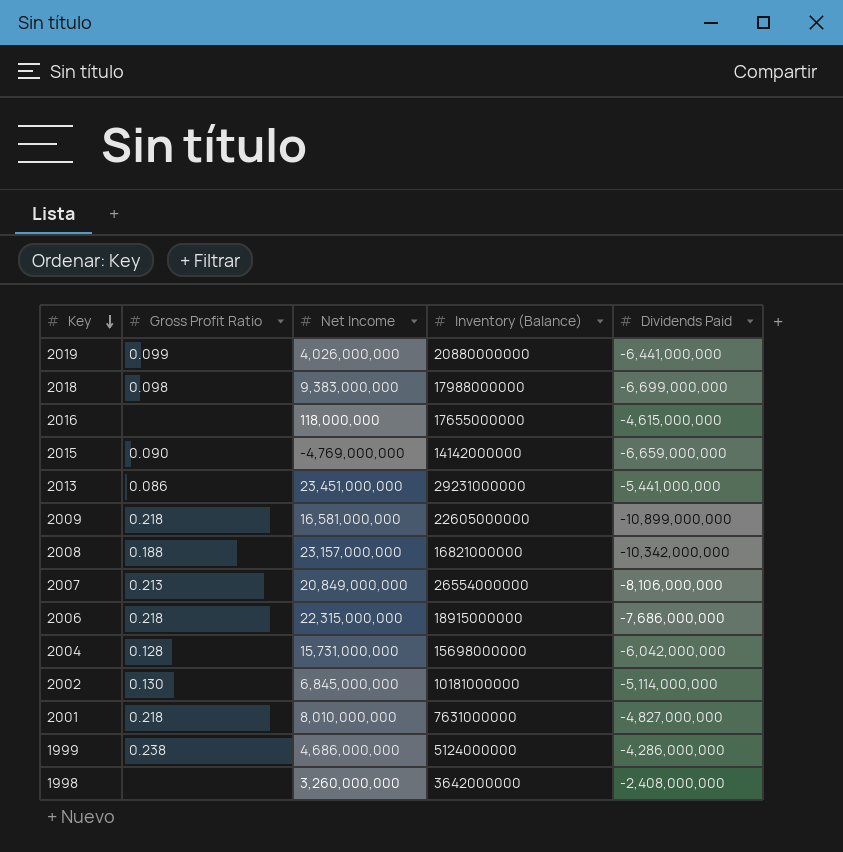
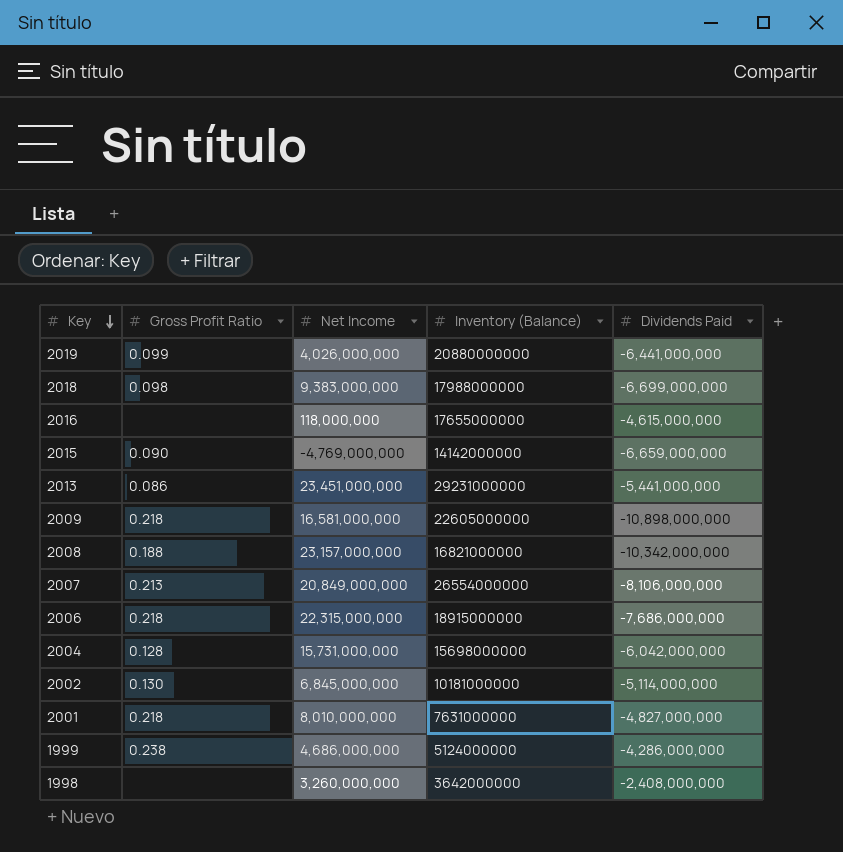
2009 | Dividends Paid: -10,899,000,000 -> -10,898,000,000

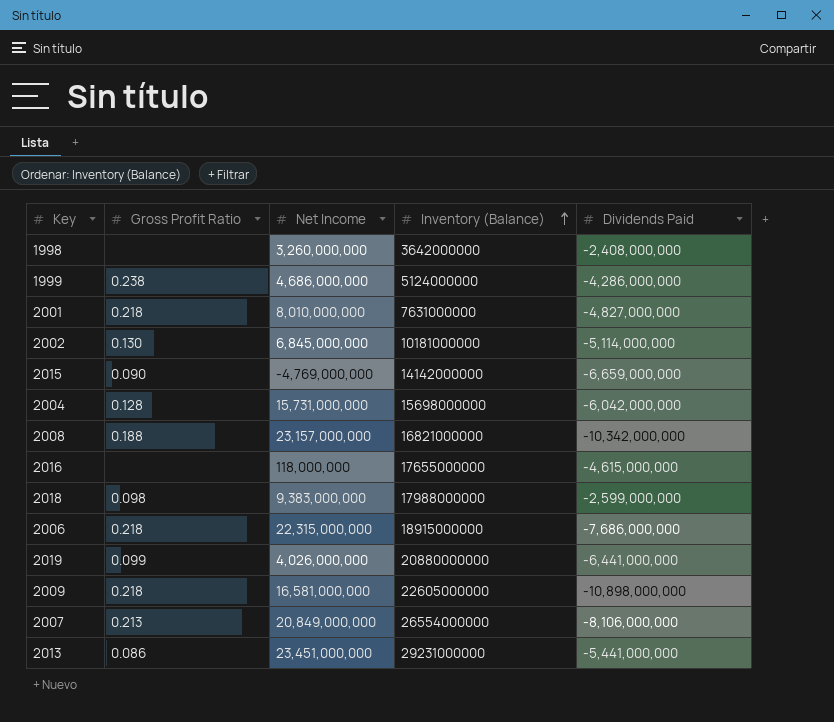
row order: Key descending -> Inventory (Balance) ascending
2018 | Dividends Paid: -6,699,000,000 -> -2,599,000,000

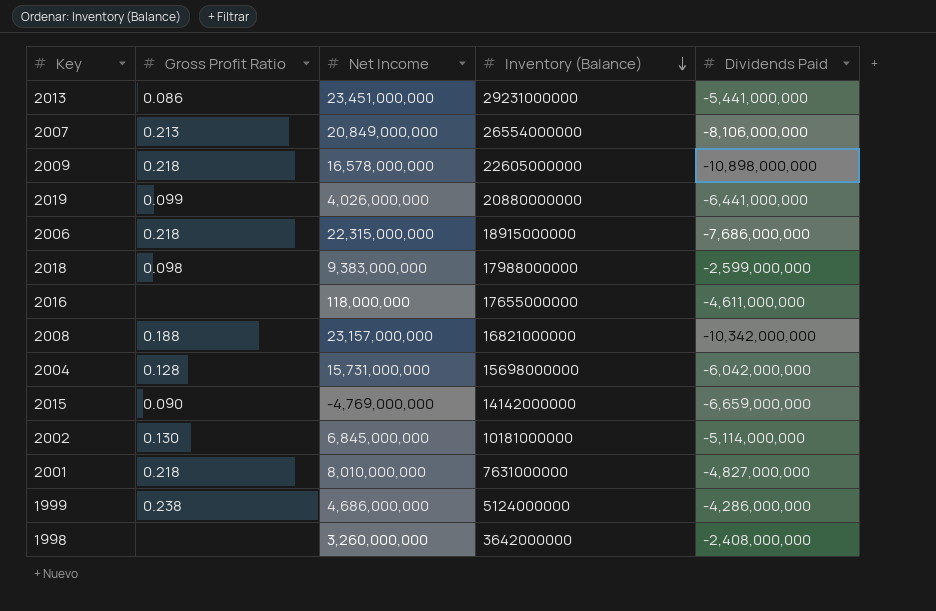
row order: Inventory (Balance) ascending -> Inventory (Balance) descending
2009 | Net Income: 16,581,000,000 -> 16,578,000,000
2016 | Dividends Paid: -4,615,000,000 -> -4,611,000,000

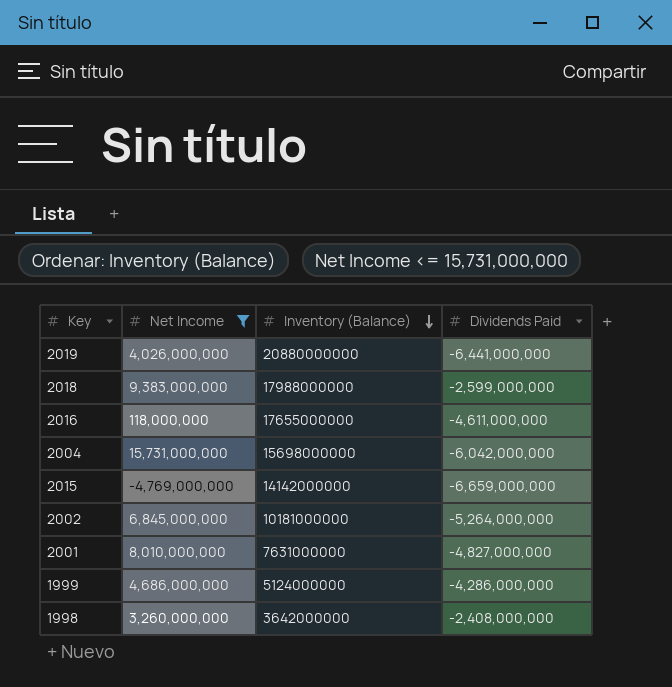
filter: none -> Net Income <= 15,731,000,000
column Gross Profit Ratio | position: 2 -> none
2002 | Dividends Paid: -5,114,000,000 -> -5,264,000,000

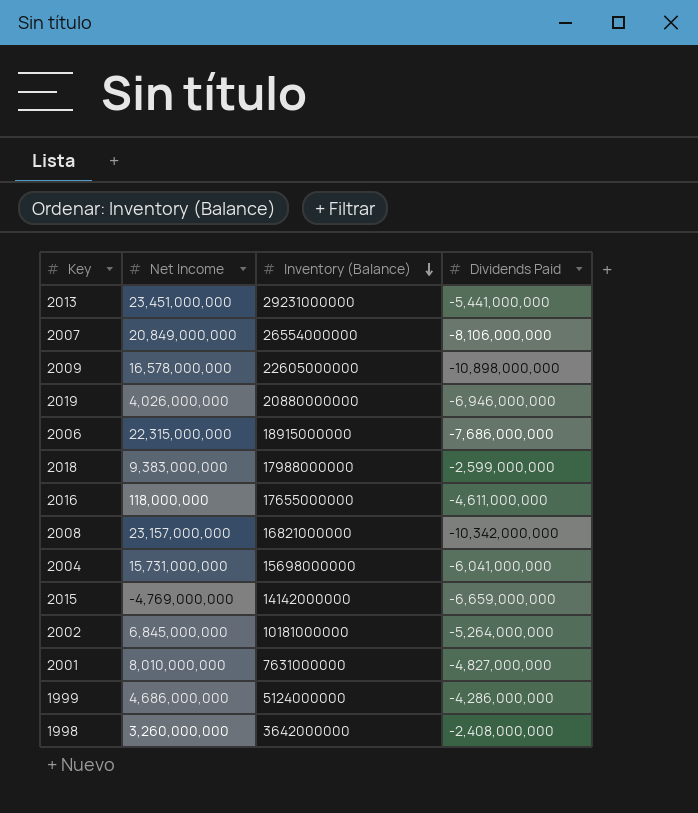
filter: Net Income <= 15,731,000,000 -> none
2019 | Dividends Paid: -6,441,000,000 -> -6,946,000,000
2004 | Dividends Paid: -6,042,000,000 -> -6,041,000,000

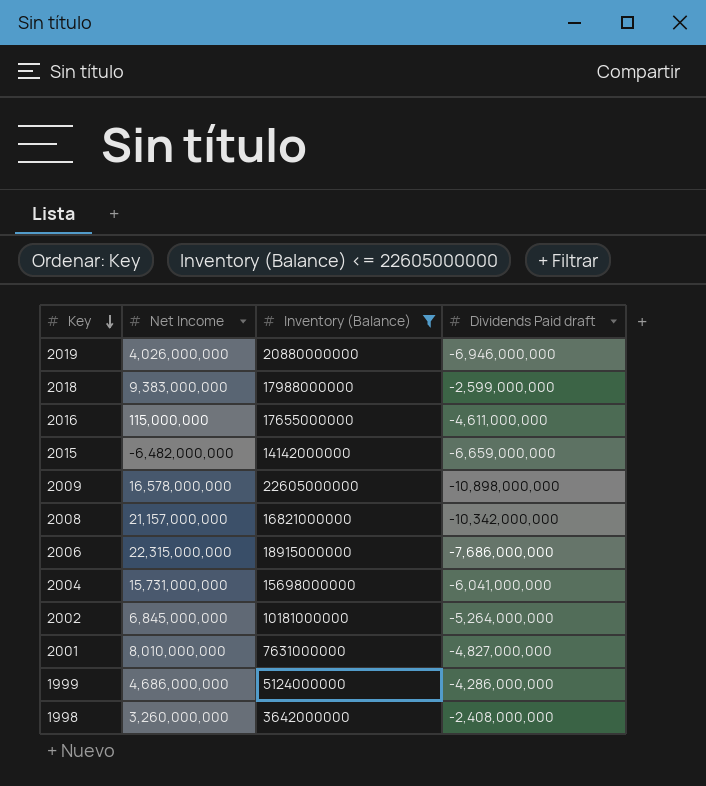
filter: none -> Inventory (Balance) <= 22605000000
row order: Inventory (Balance) descending -> Key descending
column name: Dividends Paid -> Dividends Paid draft
2016 | Net Income: 118,000,000 -> 115,000,000
2015 | Net Income: -4,769,000,000 -> -6,482,000,000
2008 | Net Income: 23,157,000,000 -> 21,157,000,000

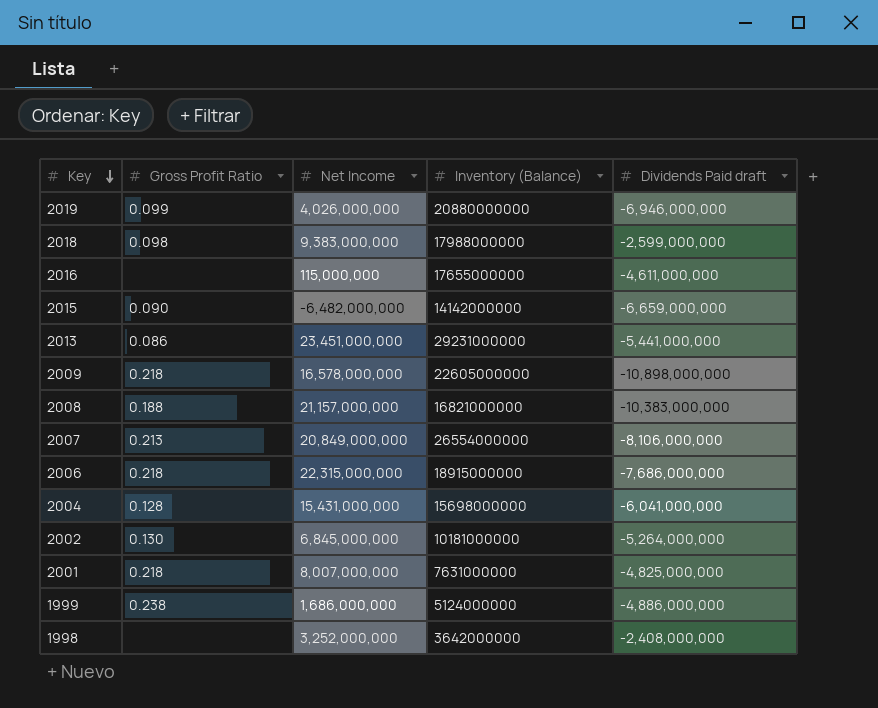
filter: Inventory (Balance) <= 22605000000 -> none
column Gross Profit Ratio | position: none -> 2
2008 | Dividends Paid draft: -10,342,000,000 -> -10,383,000,000
2004 | Net Income: 15,731,000,000 -> 15,431,000,000
2001 | Net Income: 8,010,000,000 -> 8,007,000,000
2001 | Dividends Paid draft: -4,827,000,000 -> -4,825,000,000
1999 | Net Income: 4,686,000,000 -> 1,686,000,000
1999 | Dividends Paid draft: -4,286,000,000 -> -4,886,000,000
1998 | Net Income: 3,260,000,000 -> 3,252,000,000

